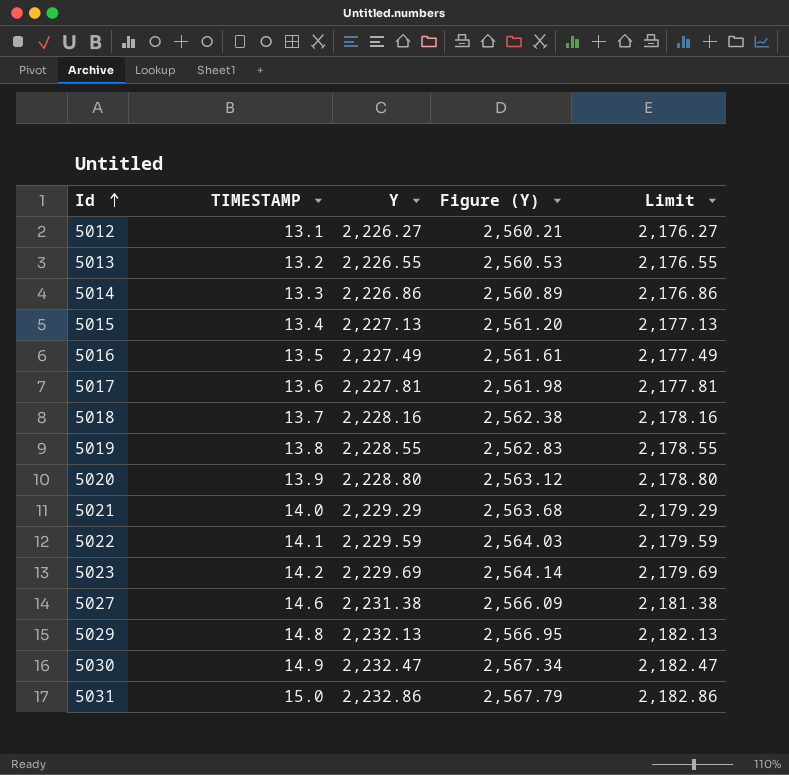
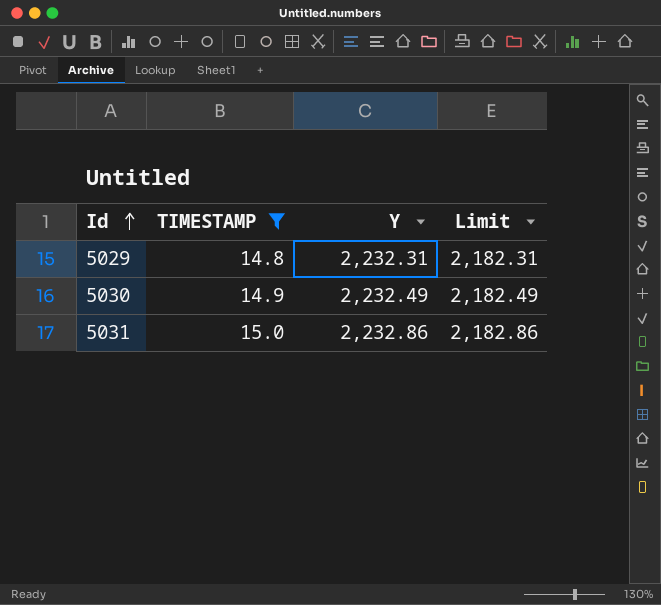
filter: none -> TIMESTAMP >= 14.8
column Figure (Y) | formula: [Y] * 1.15 -> none
5029 | Y: 2,232.13 -> 2,232.31
5029 | Limit: 2,182.13 -> 2,182.31
5030 | Y: 2,232.47 -> 2,232.49
5030 | Limit: 2,182.47 -> 2,182.49

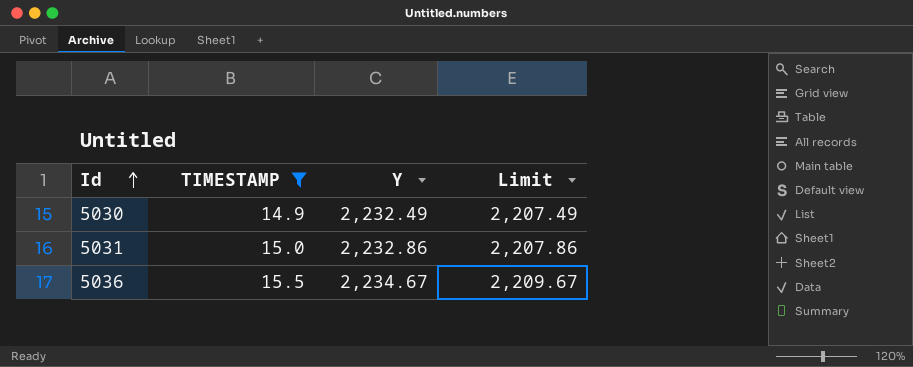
column Limit | formula: [Y] - 50 -> [Y] - 25
row 5029: 14.8 | 2,232.31 | 2,182.31 -> none
row 5036: none -> 15.5 | 2,234.67 | 2,209.67

